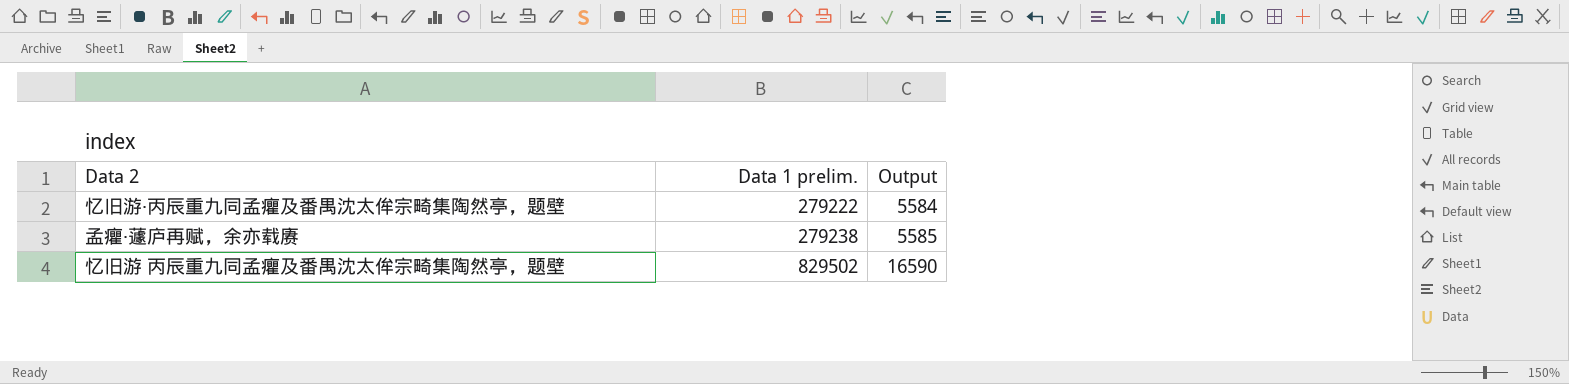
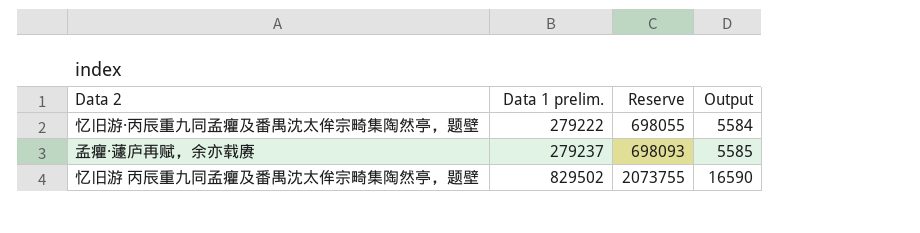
column Reserve | formula: none -> [Data 1 prelim.] * 2.5
孟癯·蘧庐再赋，余亦载赓 | Data 1 prelim.: 279238 -> 279237

